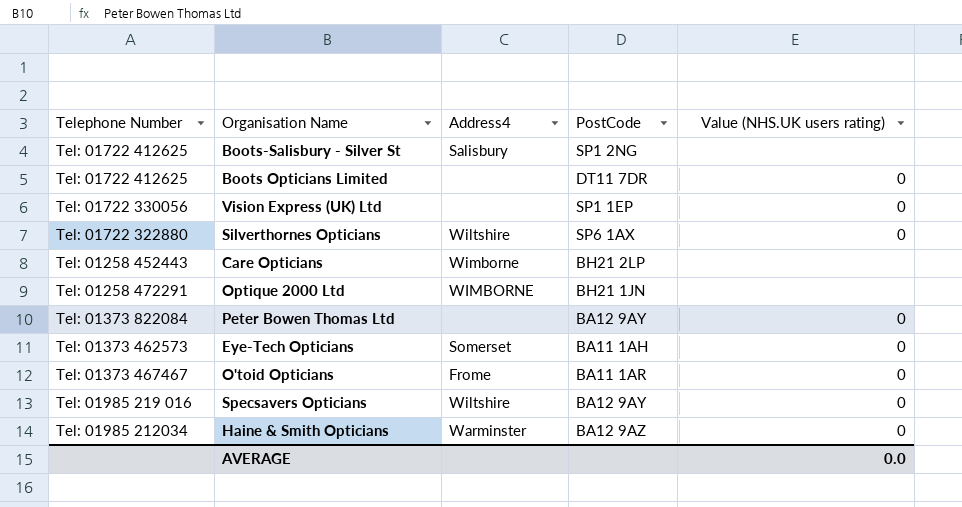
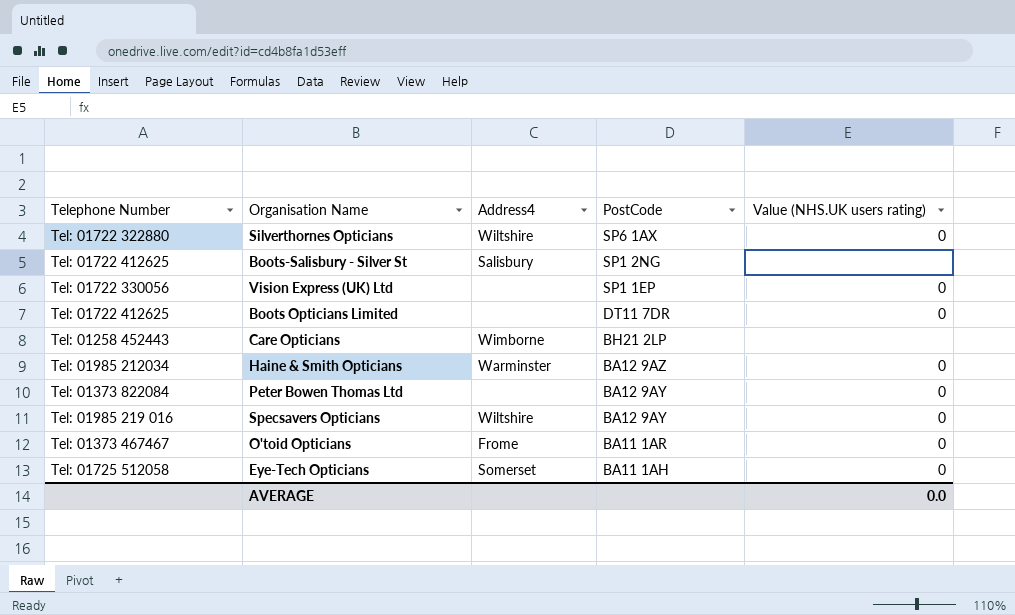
row order: none -> PostCode descending
row Optique 2000 Ltd: Tel: 01258 472291 | WIMBORNE | BH21 1JN | none -> none
Eye-Tech Opticians | Telephone Number: Tel: 01373 462573 -> Tel: 01725 512058

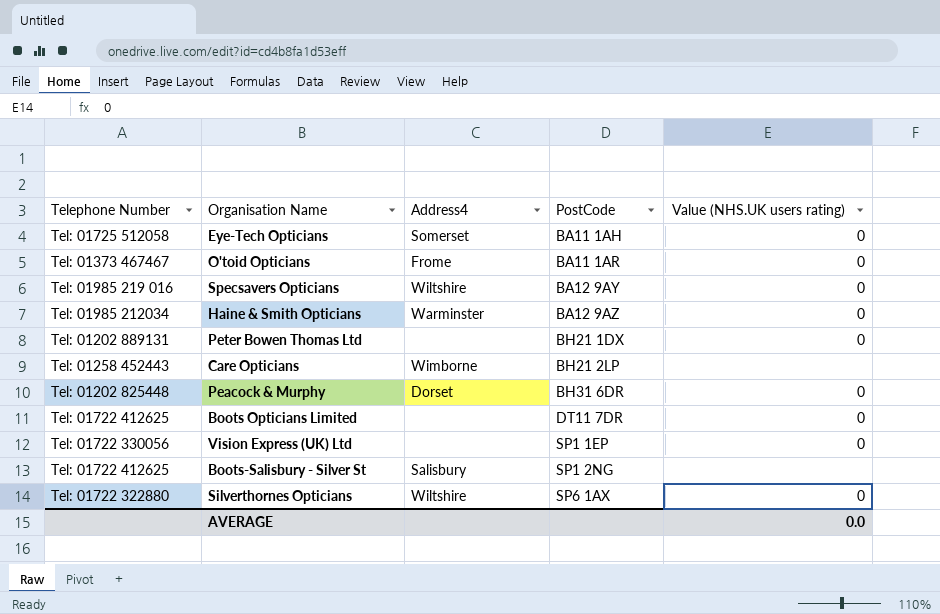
row order: PostCode descending -> PostCode ascending
Peter Bowen Thomas Ltd | Telephone Number: Tel: 01373 822084 -> Tel: 01202 889131
Peter Bowen Thomas Ltd | PostCode: BA12 9AY -> BH21 1DX
row Peacock & Murphy: none -> Tel: 01202 825448 | Dorset | BH31 6DR | 0

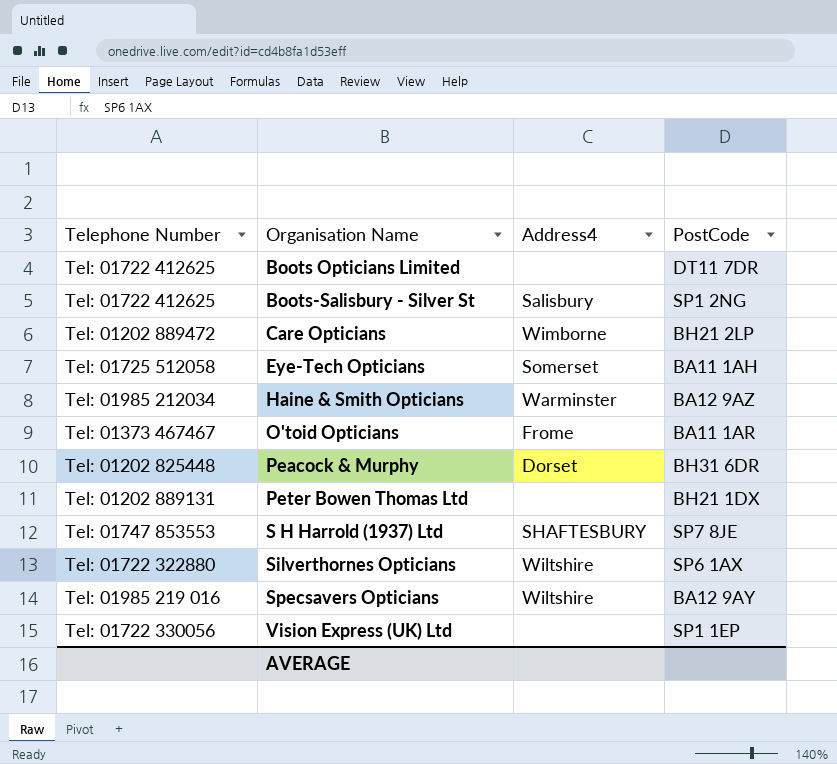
row order: PostCode ascending -> Organisation Name ascending
column Value (NHS.UK users rating) | position: 5 -> none
Care Opticians | Telephone Number: Tel: 01258 452443 -> Tel: 01202 889472
row S H Harrold (1937) Ltd: none -> Tel: 01747 853553 | SHAFTESBURY | SP7 8JE

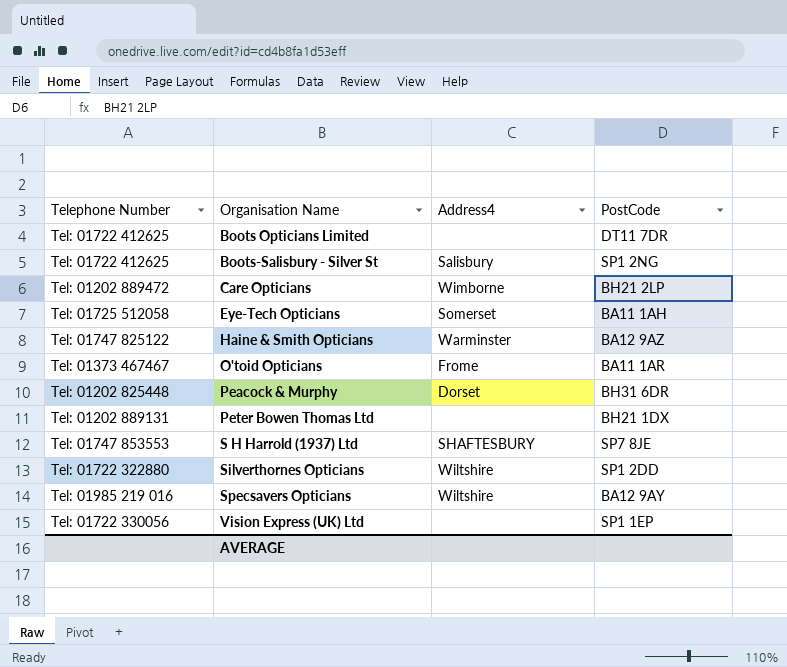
Haine & Smith Opticians | Telephone Number: Tel: 01985 212034 -> Tel: 01747 825122
Silverthornes Opticians | PostCode: SP6 1AX -> SP1 2DD

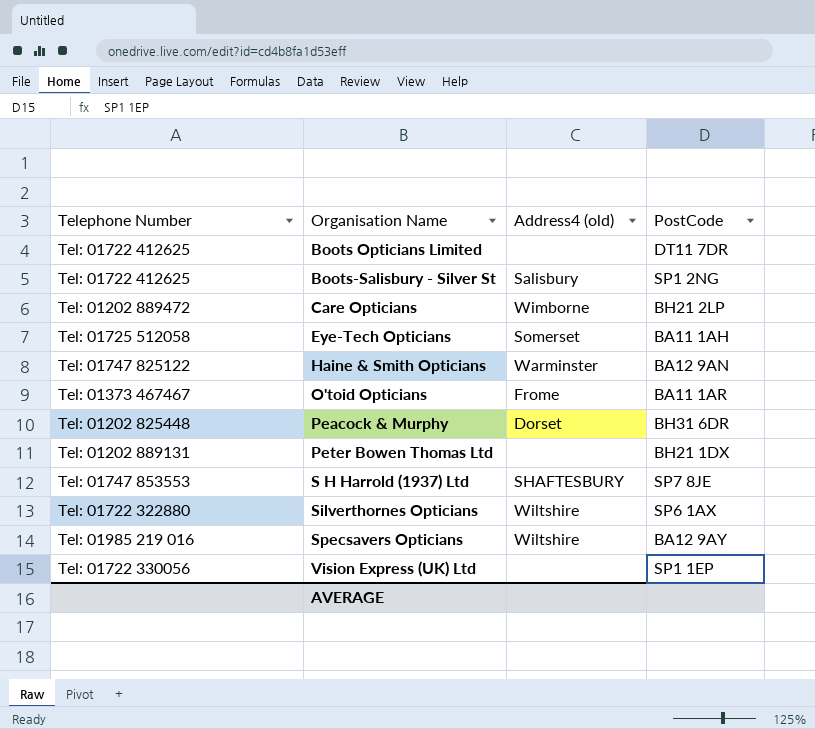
column name: Address4 -> Address4 (old)
Haine & Smith Opticians | PostCode: BA12 9AZ -> BA12 9AN
Silverthornes Opticians | PostCode: SP1 2DD -> SP6 1AX

